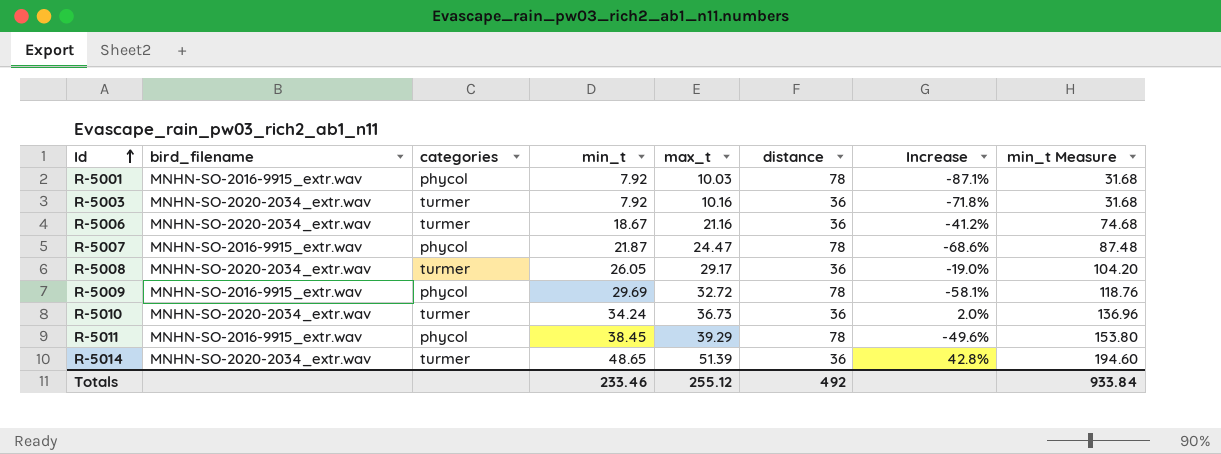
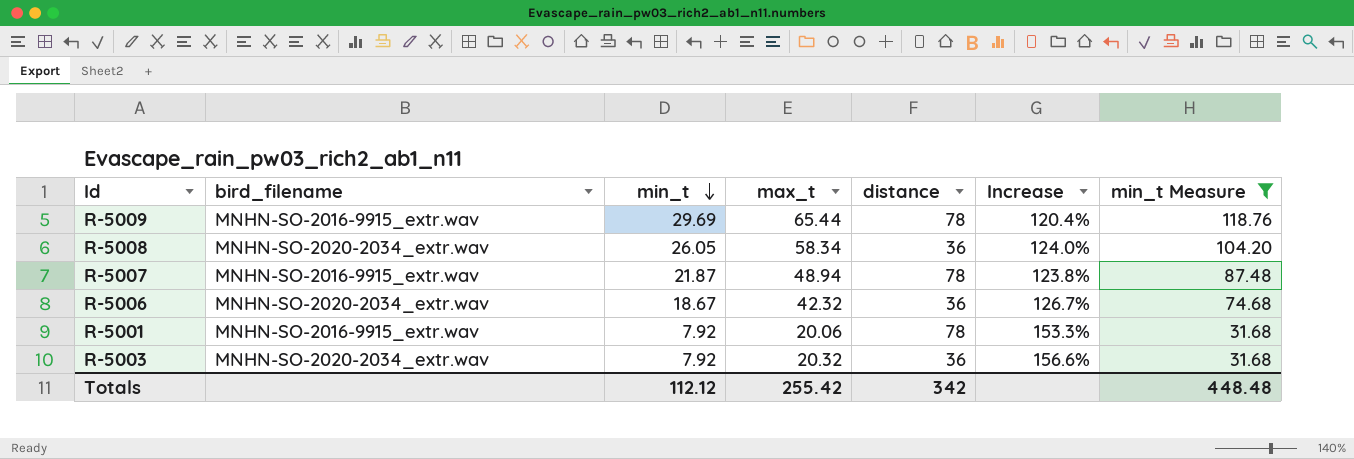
filter: none -> min_t Measure <= 118.76
row order: Id ascending -> min_t descending
column categories | position: 3 -> none
column Increase | formula: ([max_t] - [distance]) / [distance] -> ([max_t] - [min_t]) / [min_t]
R-5009 | max_t: 32.72 -> 65.44
R-5008 | max_t: 29.17 -> 58.34
R-5007 | max_t: 24.47 -> 48.94
R-5006 | max_t: 21.16 -> 42.32
R-5001 | max_t: 10.03 -> 20.06
R-5003 | max_t: 10.16 -> 20.32
Totals | min_t: 233.46 -> 112.12
Totals | max_t: 255.12 -> 255.42
Totals | distance: 492 -> 342
Totals | min_t Measure: 933.84 -> 448.48

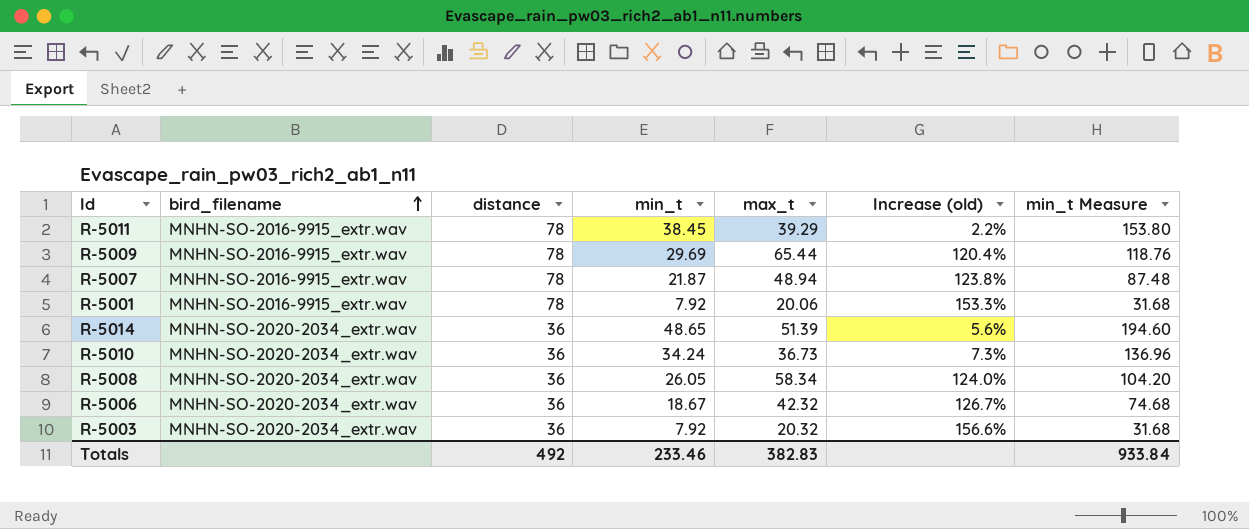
filter: min_t Measure <= 118.76 -> none
row order: min_t descending -> bird_filename ascending
column distance | position: 5 -> 3
column name: Increase -> Increase (old)
Totals | distance: 342 -> 492
Totals | min_t: 112.12 -> 233.46
Totals | max_t: 255.42 -> 382.83
Totals | min_t Measure: 448.48 -> 933.84

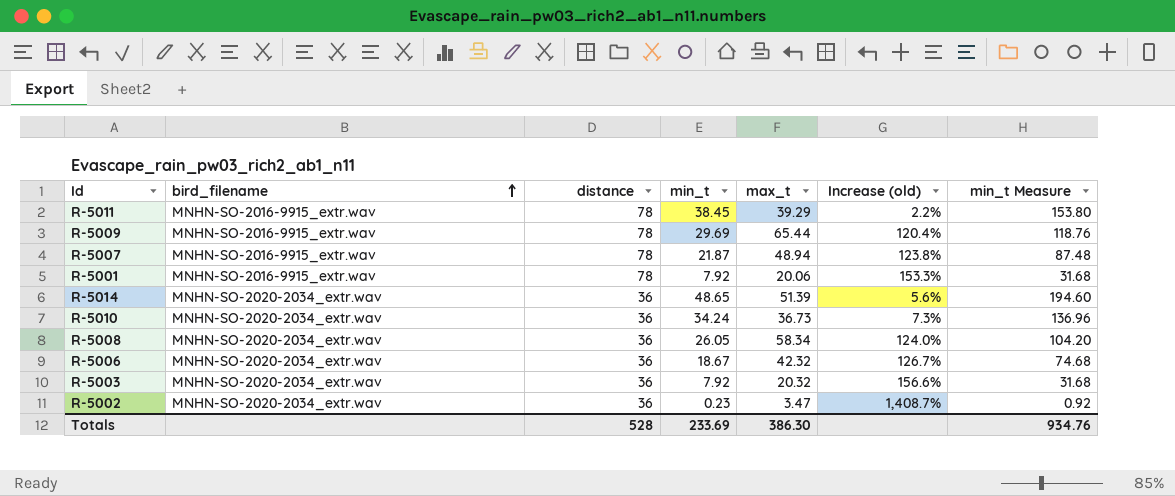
row R-5002: none -> MNHN-SO-2020-2034_extr.wav | 36 | 0.23 | 3.47 | 1,408.7% | 0.92
Totals | distance: 492 -> 528
Totals | min_t: 233.46 -> 233.69
Totals | max_t: 382.83 -> 386.30
Totals | min_t Measure: 933.84 -> 934.76

